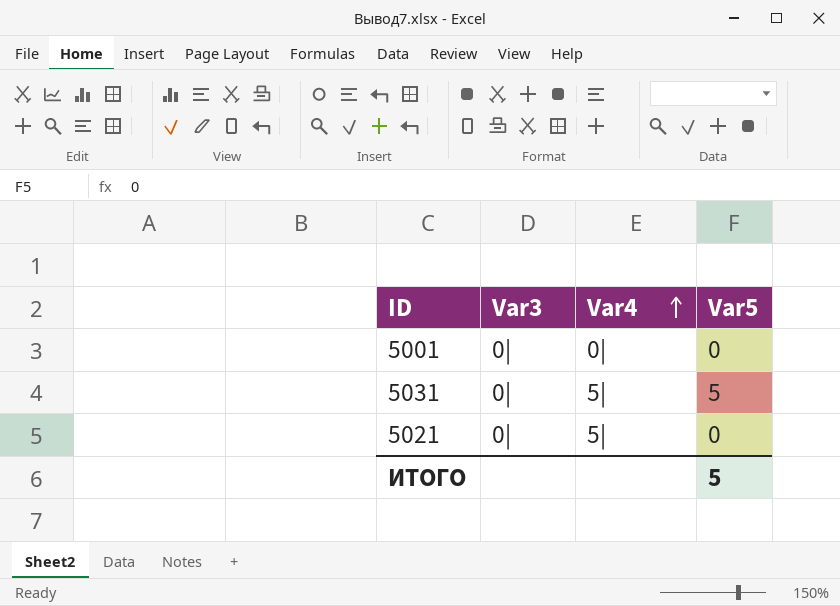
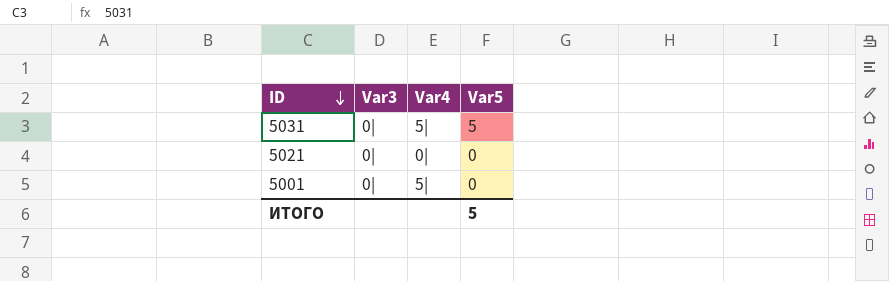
row order: Var4 ascending -> ID descending
5021 | Var4: 5| -> 0|
5001 | Var4: 0| -> 5|

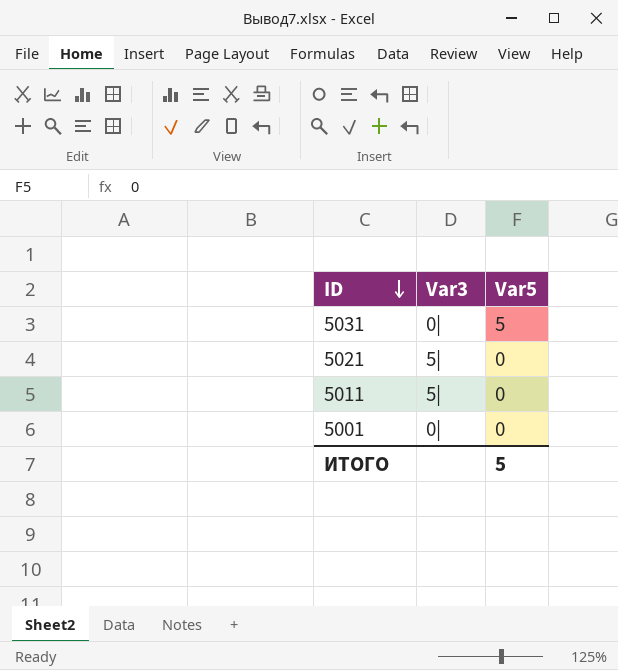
column Var4 | position: 3 -> none
5021 | Var3: 0| -> 5|
row 5011: none -> 5| | 0

